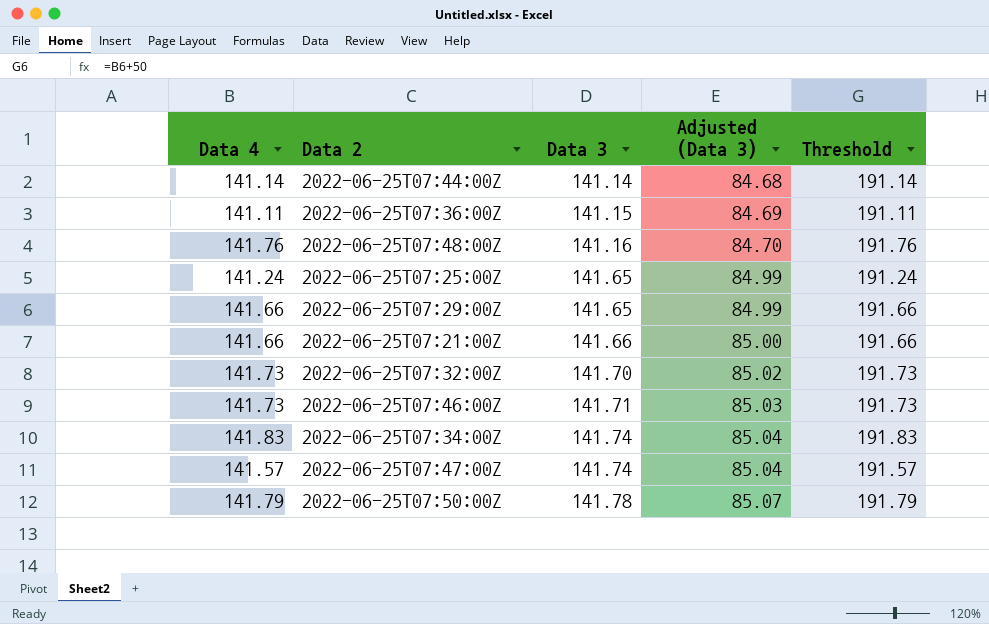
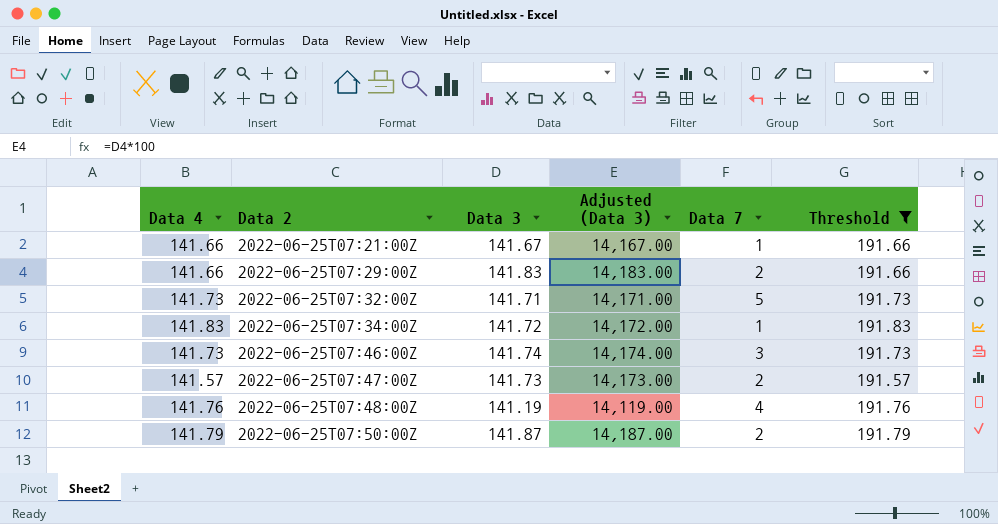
filter: none -> Threshold >= 191.57
row order: Data 3 ascending -> Data 2 ascending
column Adjusted (Data 3) | formula: [Data 3] * 0.6 -> [Data 3] * 100
column Data 7 | position: none -> 5
2022-06-25T07:21:00Z | Data 3: 141.66 -> 141.67
2022-06-25T07:29:00Z | Data 3: 141.65 -> 141.83
2022-06-25T07:32:00Z | Data 3: 141.70 -> 141.71
2022-06-25T07:34:00Z | Data 3: 141.74 -> 141.72
2022-06-25T07:46:00Z | Data 3: 141.71 -> 141.74
2022-06-25T07:47:00Z | Data 3: 141.74 -> 141.73
2022-06-25T07:48:00Z | Data 3: 141.16 -> 141.19
2022-06-25T07:50:00Z | Data 3: 141.78 -> 141.87

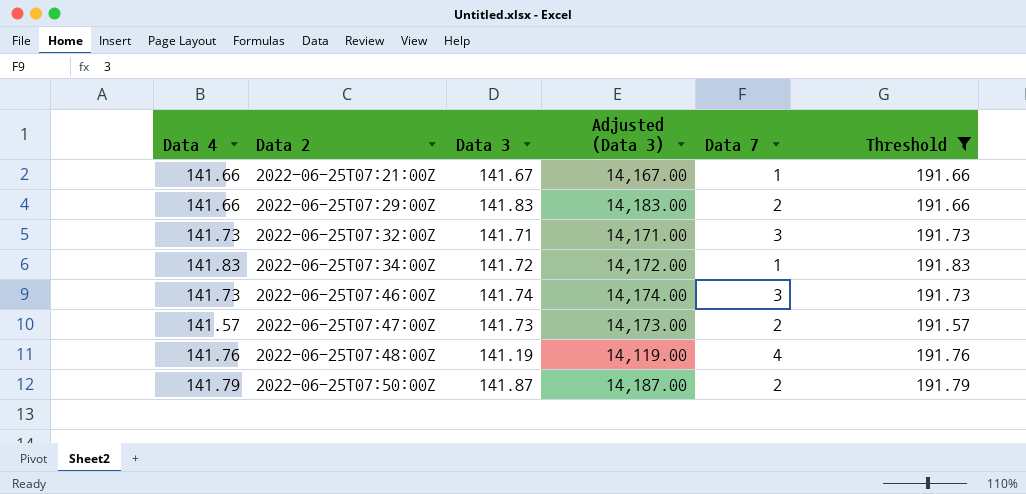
2022-06-25T07:32:00Z | Data 7: 5 -> 3

